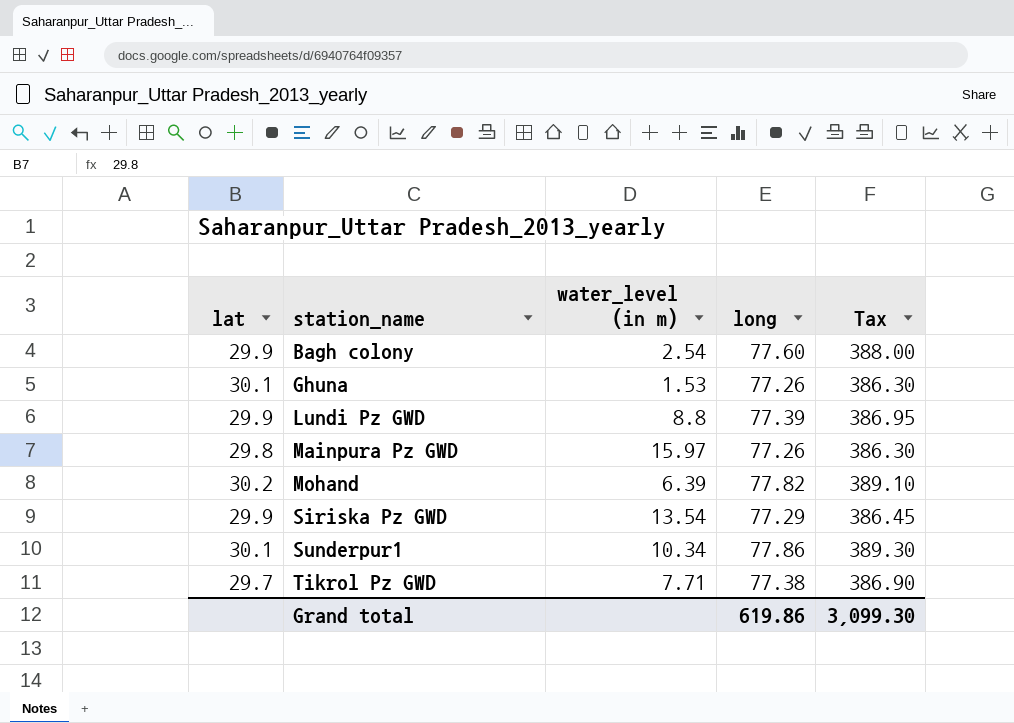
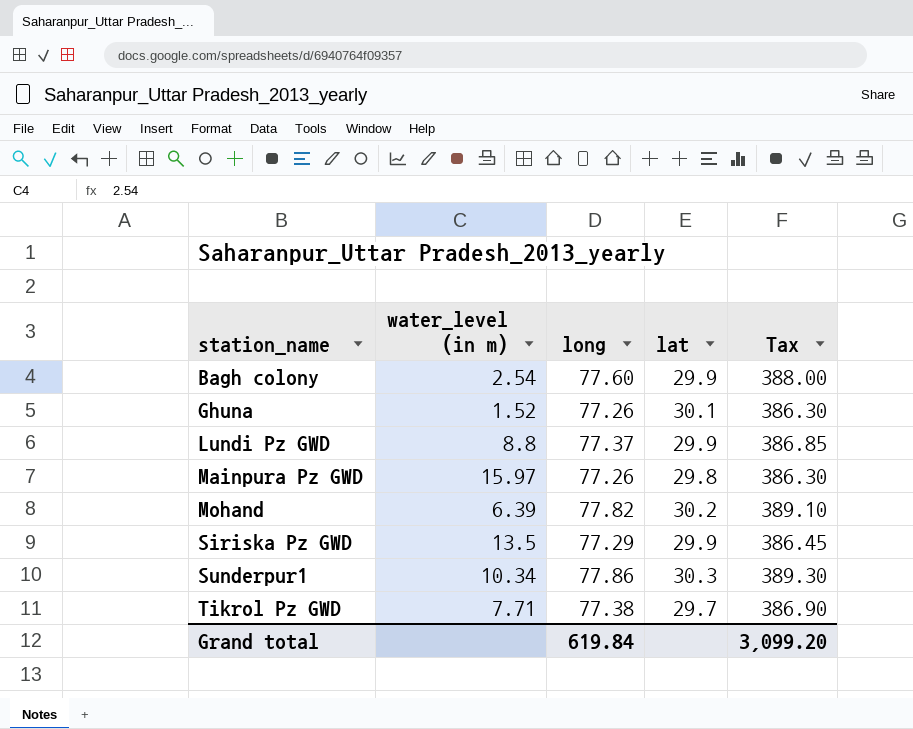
column lat | position: 1 -> 4
Ghuna | water_level (in m): 1.53 -> 1.52
Lundi Pz GWD | long: 77.39 -> 77.37
Lundi Pz GWD | Tax: 386.95 -> 386.85
Siriska Pz GWD | water_level (in m): 13.54 -> 13.5
Sunderpur1 | lat: 30.1 -> 30.3
Grand total | long: 619.86 -> 619.84
Grand total | Tax: 3,099.30 -> 3,099.20

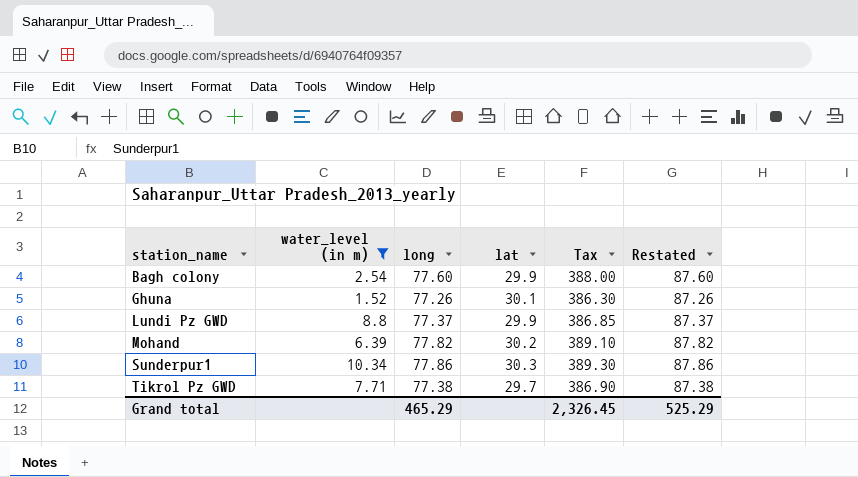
filter: none -> water_level (in m) <= 10.34
column Restated | formula: none -> [long] + 10
Grand total | long: 619.84 -> 465.29
Grand total | Tax: 3,099.20 -> 2,326.45

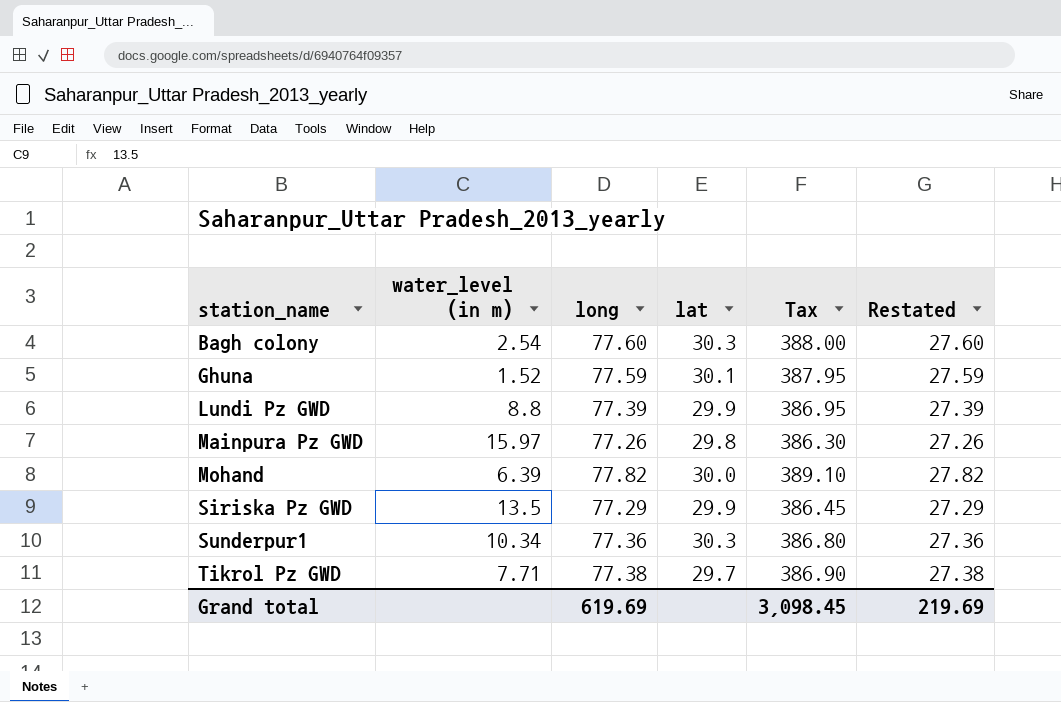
filter: water_level (in m) <= 10.34 -> none
column Restated | formula: [long] + 10 -> [long] - 50
Bagh colony | lat: 29.9 -> 30.3
Ghuna | long: 77.26 -> 77.59
Ghuna | Tax: 386.30 -> 387.95
Lundi Pz GWD | long: 77.37 -> 77.39
Lundi Pz GWD | Tax: 386.85 -> 386.95
Mohand | lat: 30.2 -> 30.0
Sunderpur1 | long: 77.86 -> 77.36
Sunderpur1 | Tax: 389.30 -> 386.80
Grand total | long: 465.29 -> 619.69
Grand total | Tax: 2,326.45 -> 3,098.45
Grand total | Restated: 525.29 -> 219.69

